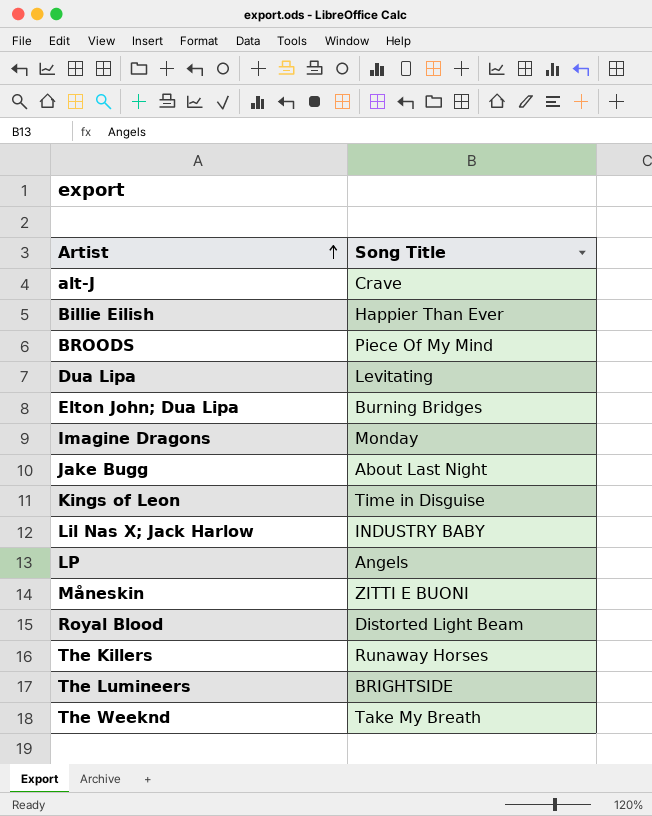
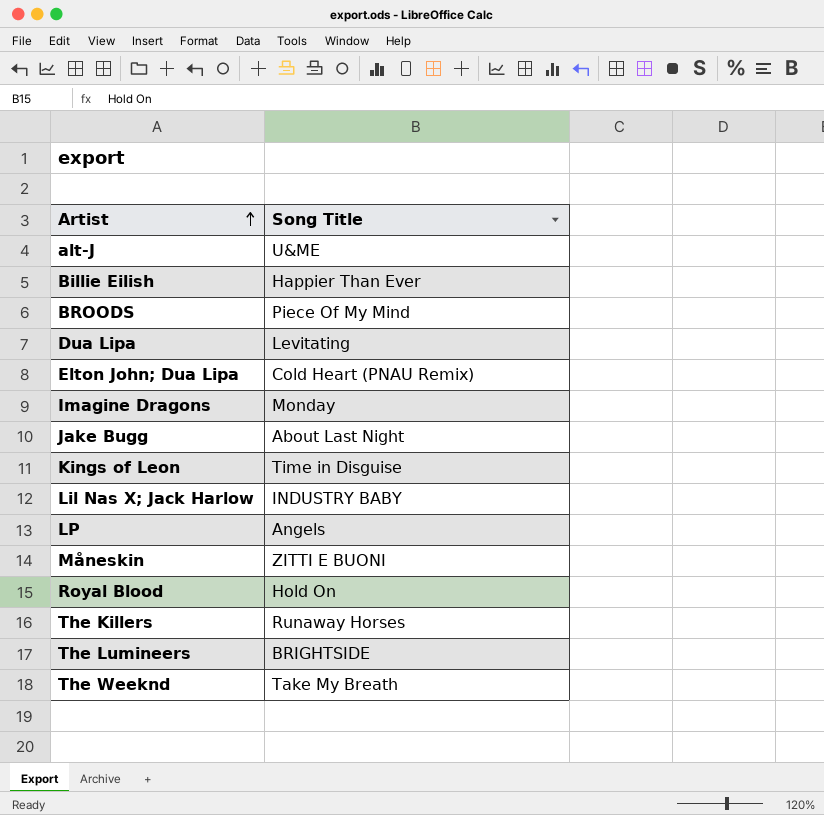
alt-J | Song Title: Crave -> U&ME
Elton John; Dua Lipa | Song Title: Burning Bridges -> Cold Heart (PNAU Remix)
Royal Blood | Song Title: Distorted Light Beam -> Hold On

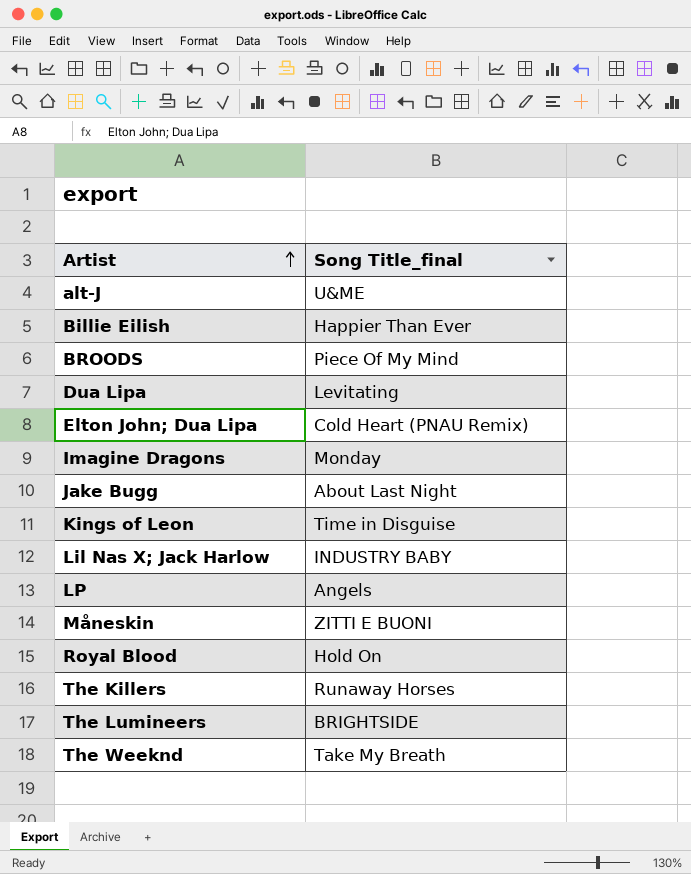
column name: Song Title -> Song Title_final

